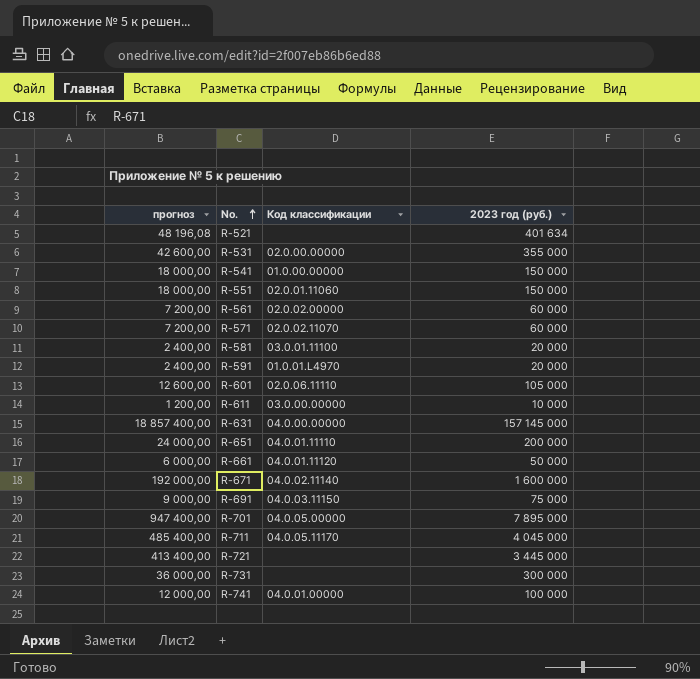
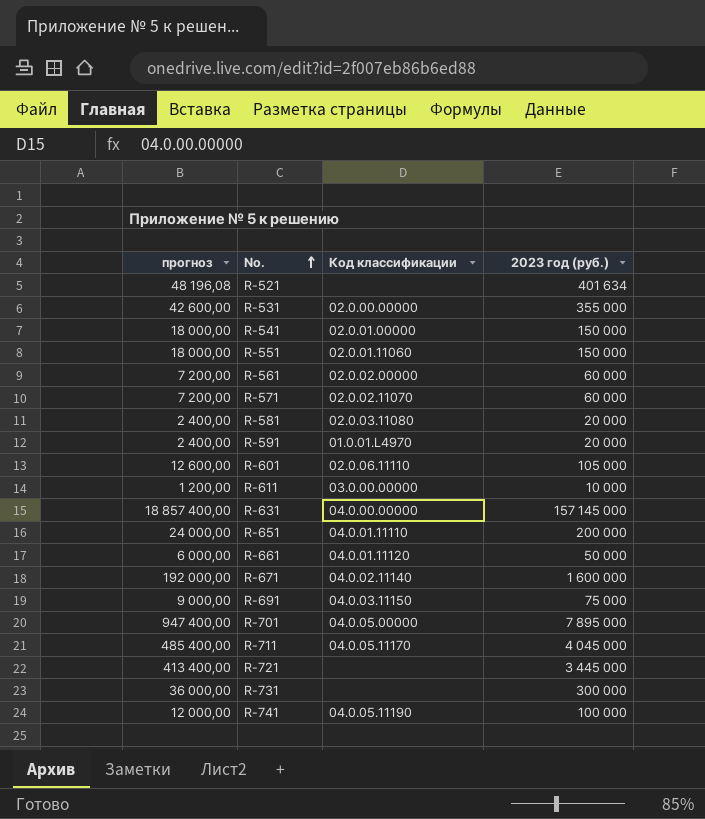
R-541 | Код классификации: 01.0.00.00000 -> 02.0.01.00000
R-581 | Код классификации: 03.0.01.11100 -> 02.0.03.11080
R-741 | Код классификации: 04.0.01.00000 -> 04.0.05.11190

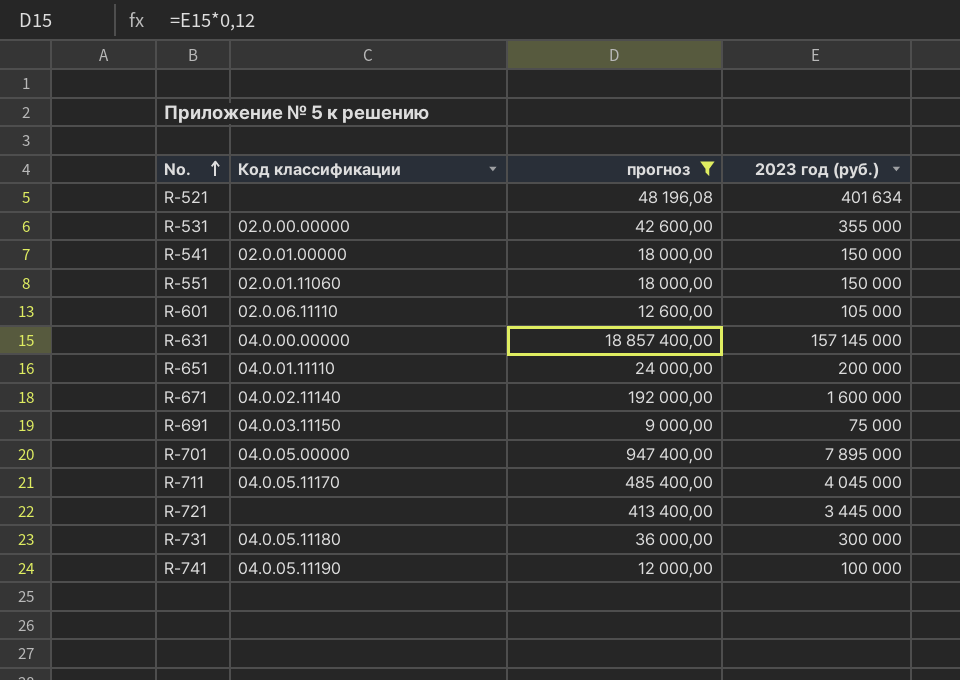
filter: none -> прогноз >= 9 000,00
column прогноз | position: 1 -> 3
R-731 | Код классификации: none -> 04.0.05.11180

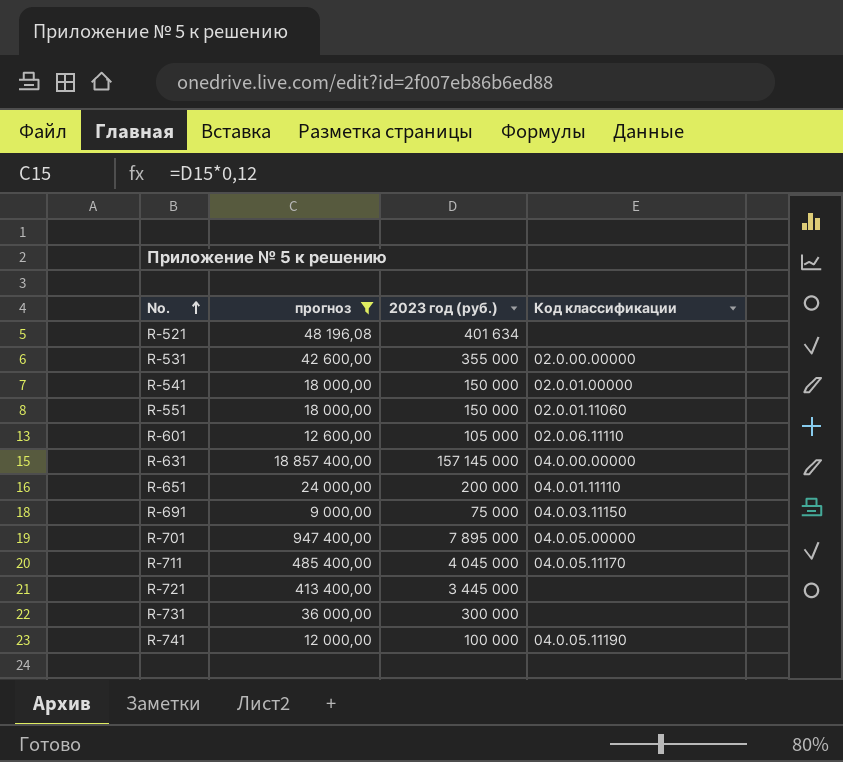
column Код классификации | position: 2 -> 4
row R-671: 04.0.02.11140 | 192 000,00 | 1 600 000 -> none
R-731 | Код классификации: 04.0.05.11180 -> none

